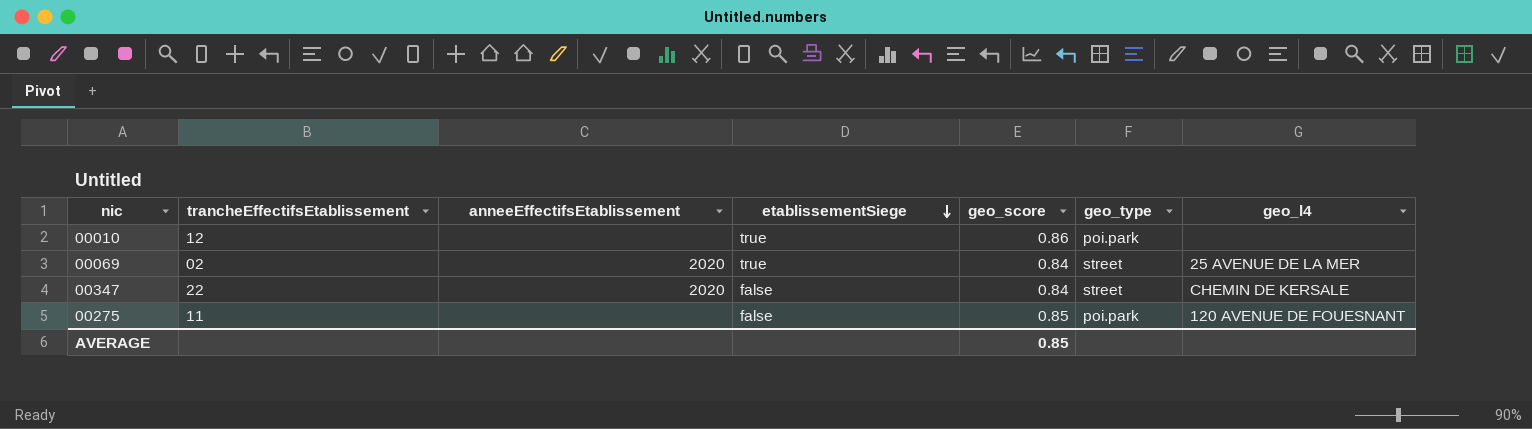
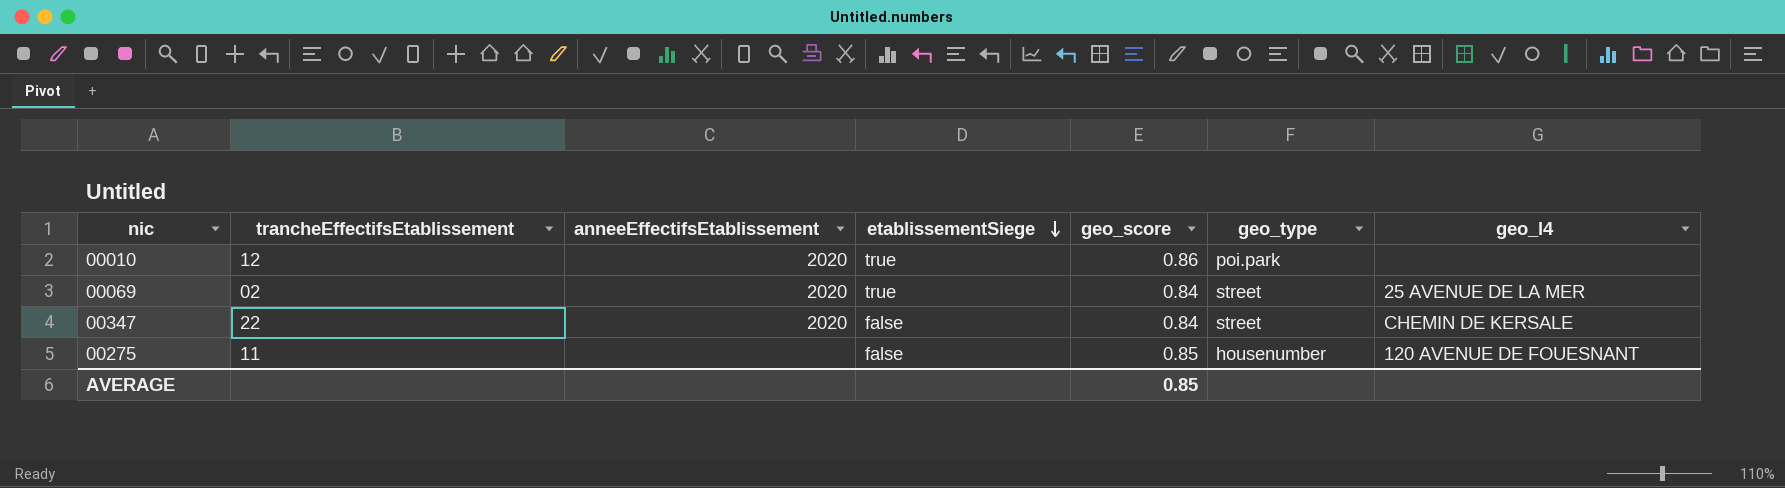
00010 | anneeEffectifsEtablissement: none -> 2020
00275 | geo_type: poi.park -> housenumber

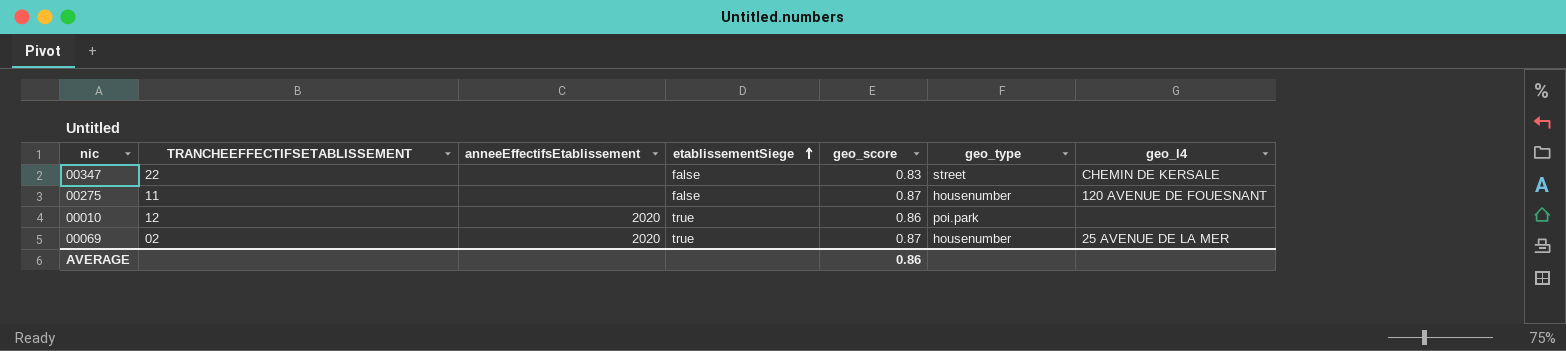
row order: etablissementSiege descending -> etablissementSiege ascending
column name: trancheEffectifsEtablissement -> TRANCHEEFFECTIFSETABLISSEMENT
00347 | anneeEffectifsEtablissement: 2020 -> none
00347 | geo_score: 0.84 -> 0.83
00275 | geo_score: 0.85 -> 0.87
00069 | geo_score: 0.84 -> 0.87
00069 | geo_type: street -> housenumber
AVERAGE | geo_score: 0.85 -> 0.86

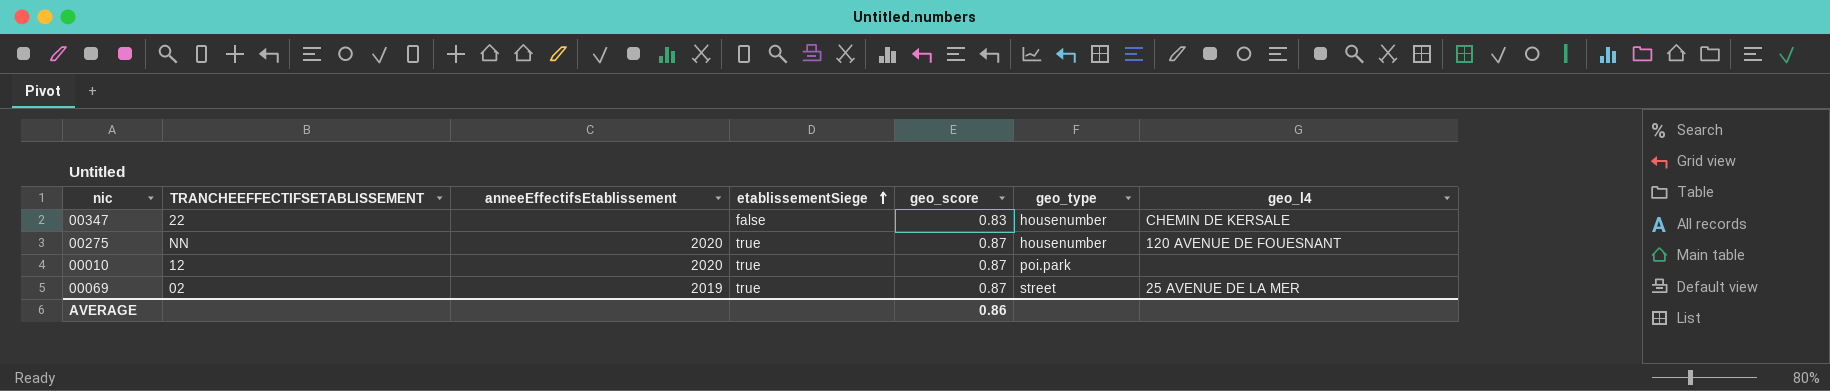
00347 | geo_type: street -> housenumber
00275 | TRANCHEEFFECTIFSETABLISSEMENT: 11 -> NN
00275 | anneeEffectifsEtablissement: none -> 2020
00275 | etablissementSiege: false -> true
00010 | geo_score: 0.86 -> 0.87
00069 | anneeEffectifsEtablissement: 2020 -> 2019
00069 | geo_type: housenumber -> street

